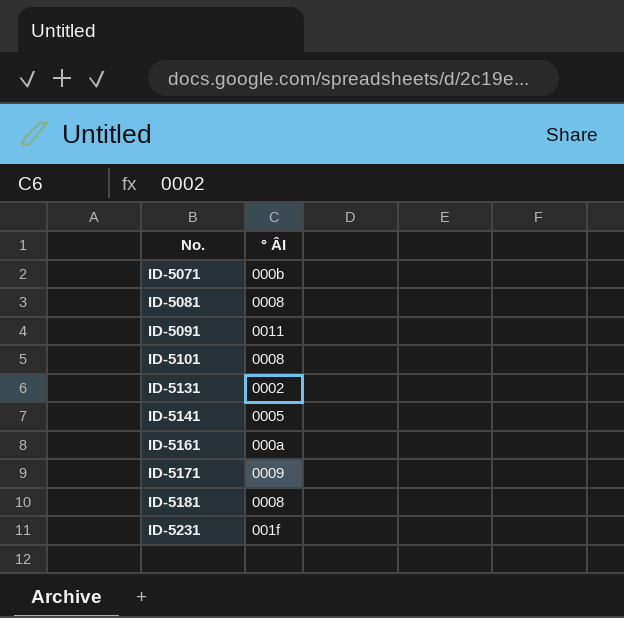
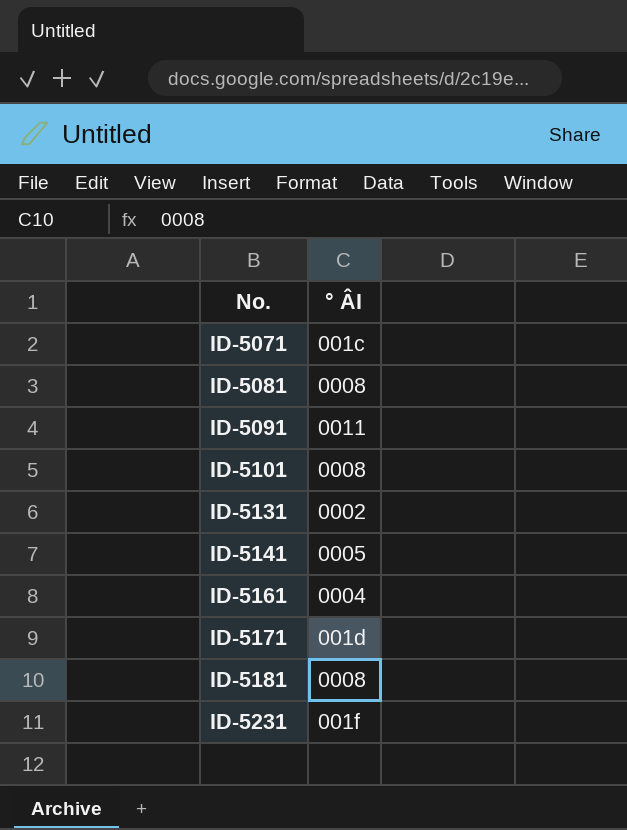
ID-5071 | ° ÂI: 000b -> 001c
ID-5161 | ° ÂI: 000a -> 0004
ID-5171 | ° ÂI: 0009 -> 001d

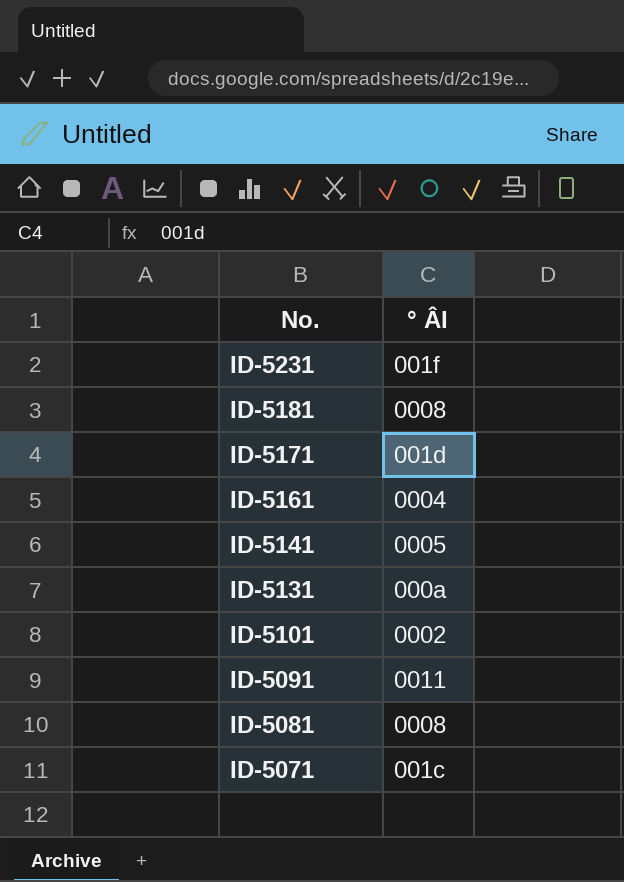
row order: No. ascending -> No. descending
ID-5131 | ° ÂI: 0002 -> 000a
ID-5101 | ° ÂI: 0008 -> 0002

